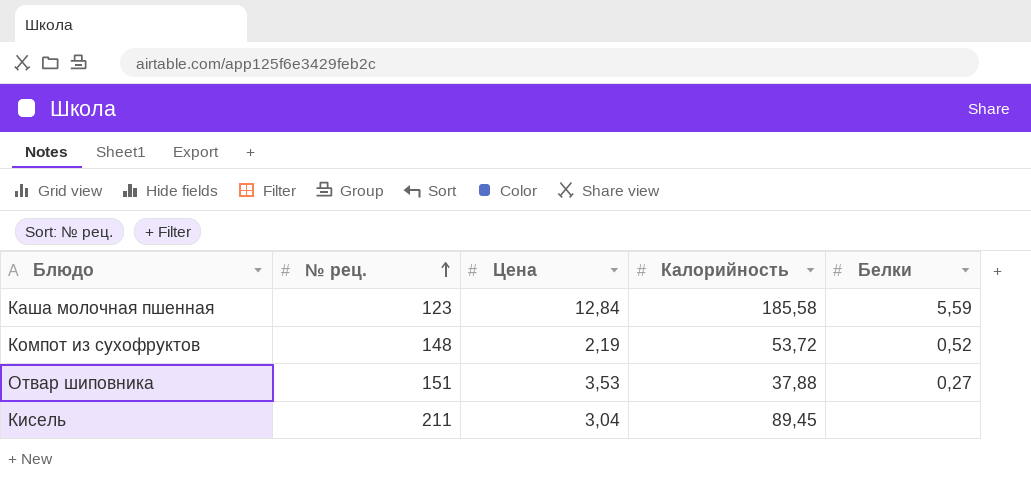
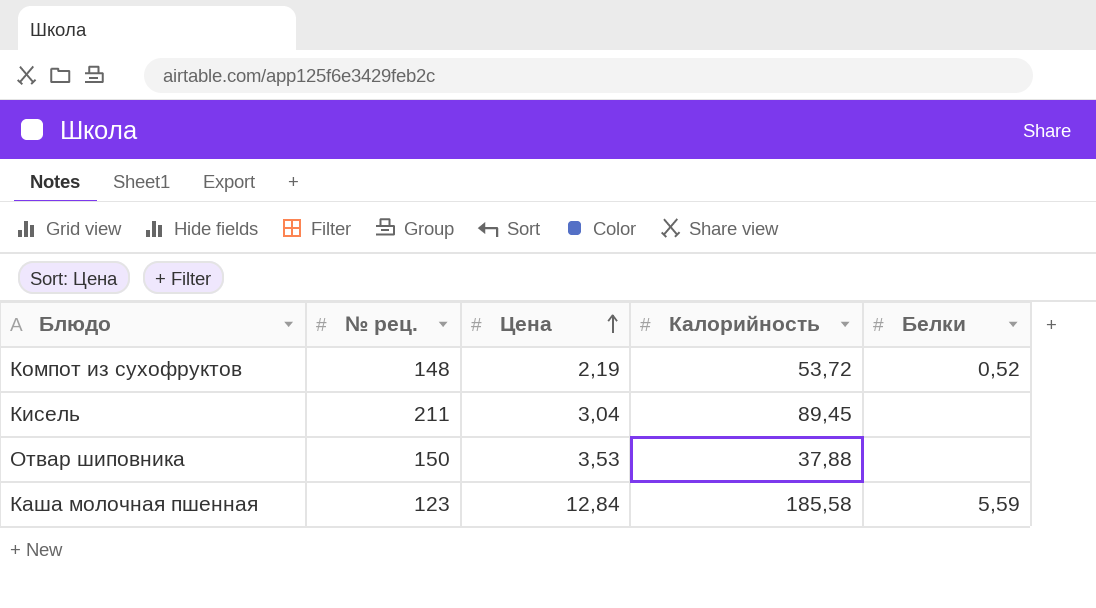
row order: № рец. ascending -> Цена ascending
Отвар шиповника | № рец.: 151 -> 150
Отвар шиповника | Белки: 0,27 -> none

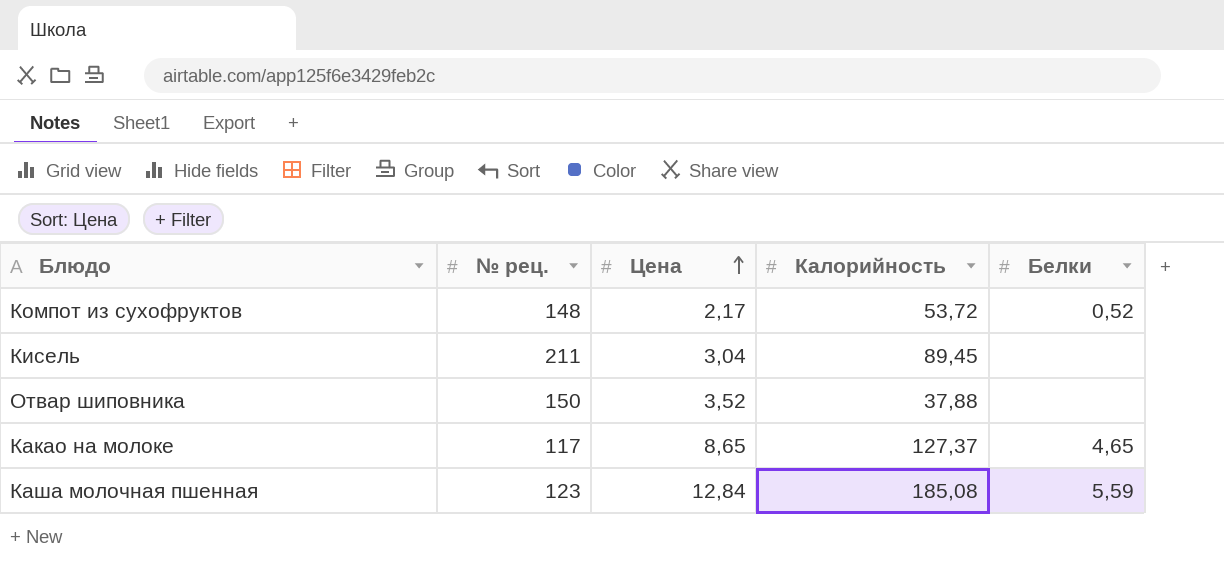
Компот из сухофруктов | Цена: 2,19 -> 2,17
Отвар шиповника | Цена: 3,53 -> 3,52
row Какао на молоке: none -> 117 | 8,65 | 127,37 | 4,65
Каша молочная пшенная | Калорийность: 185,58 -> 185,08

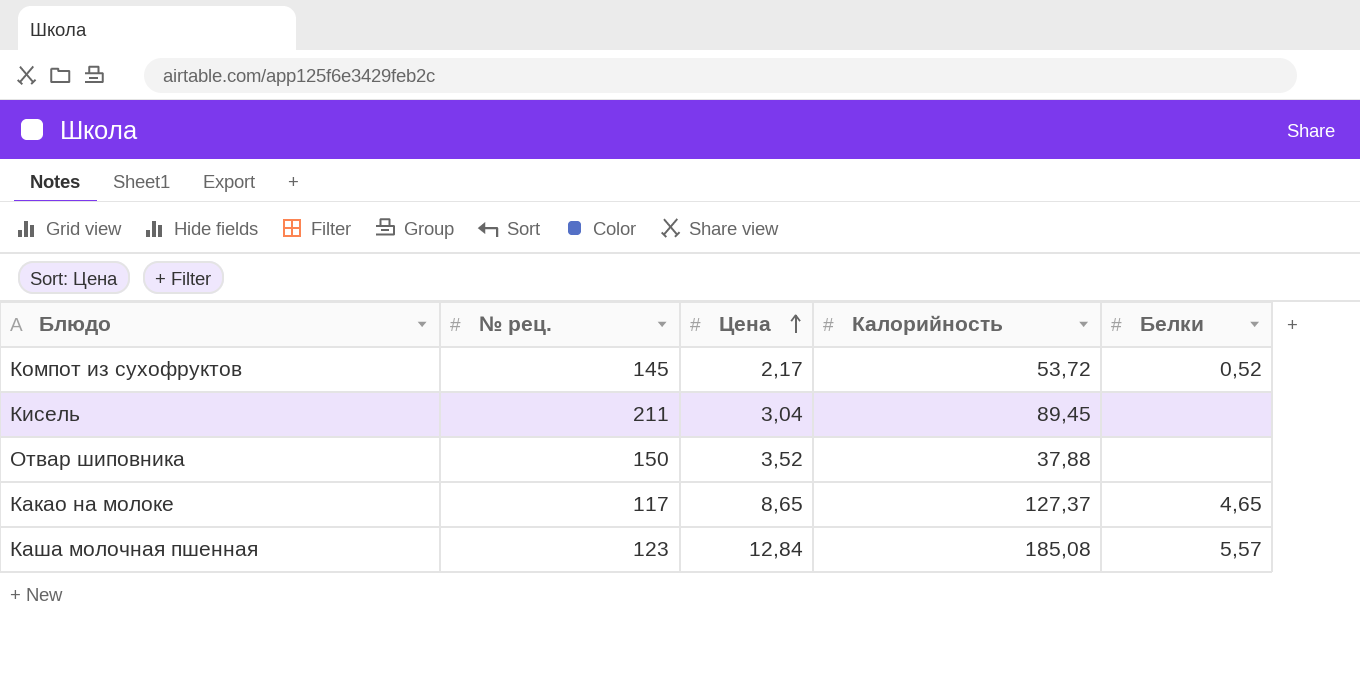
Компот из сухофруктов | № рец.: 148 -> 145
Каша молочная пшенная | Белки: 5,59 -> 5,57

